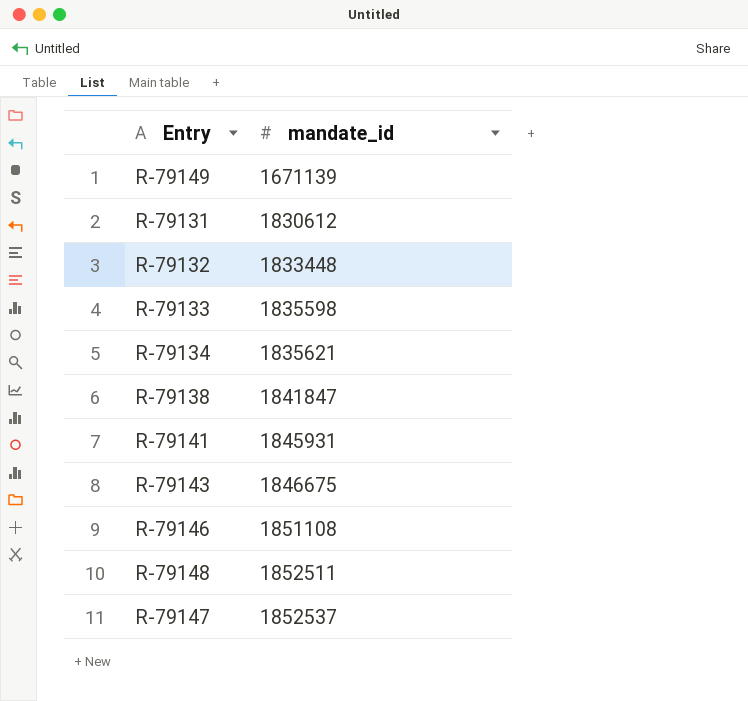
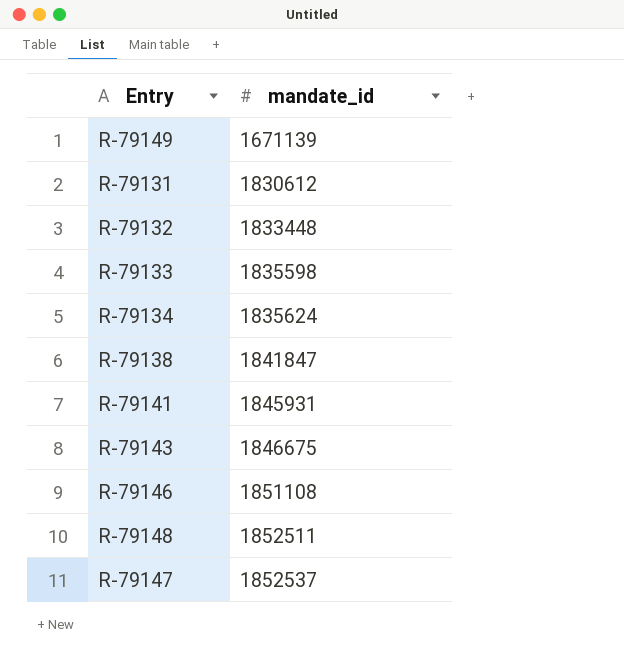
R-79134 | mandate_id: 1835621 -> 1835624

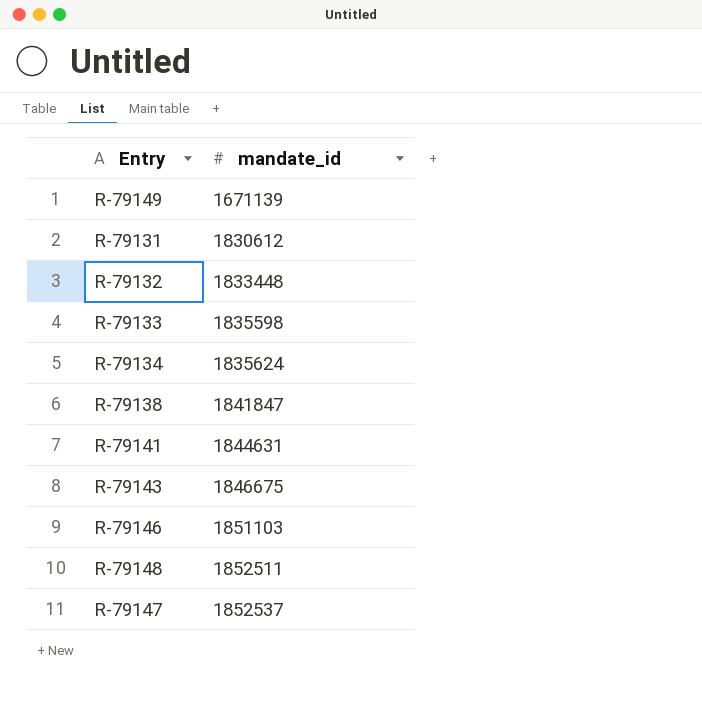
R-79141 | mandate_id: 1845931 -> 1844631
R-79146 | mandate_id: 1851108 -> 1851103

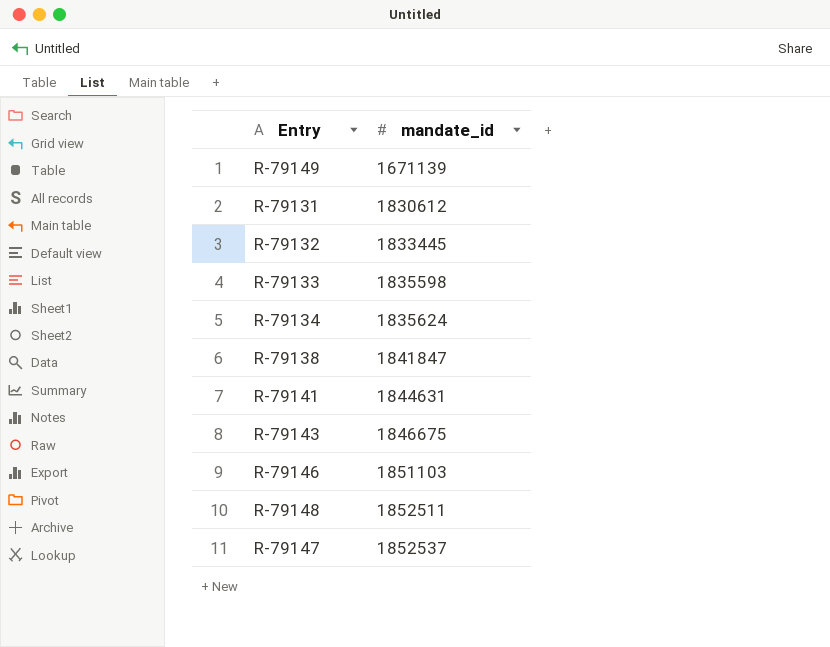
R-79132 | mandate_id: 1833448 -> 1833445

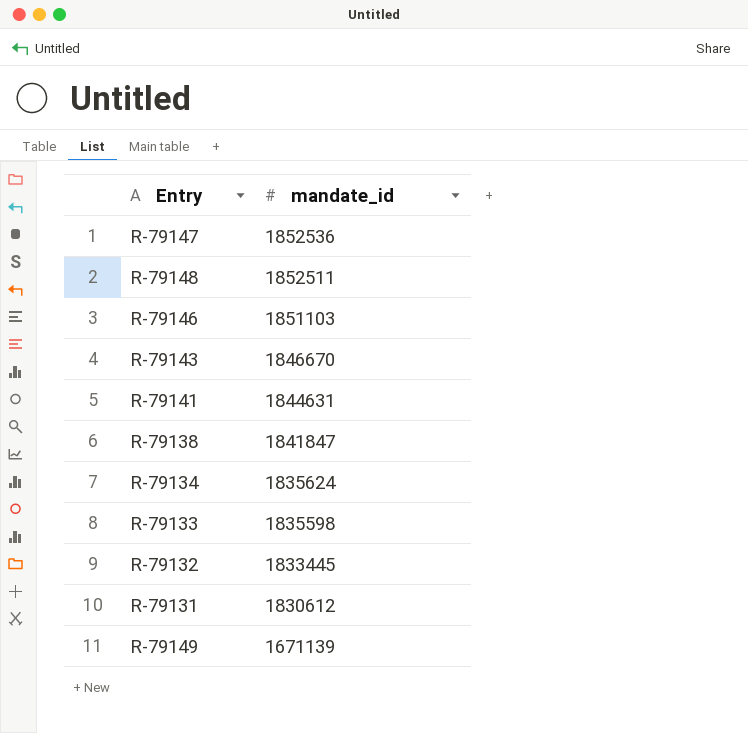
row order: mandate_id ascending -> mandate_id descending
R-79147 | mandate_id: 1852537 -> 1852536
R-79143 | mandate_id: 1846675 -> 1846670

